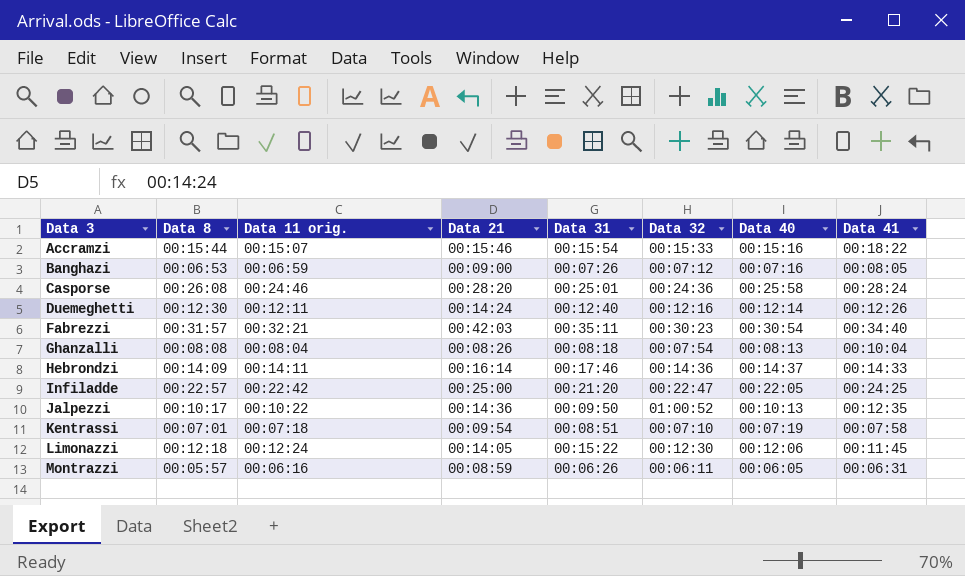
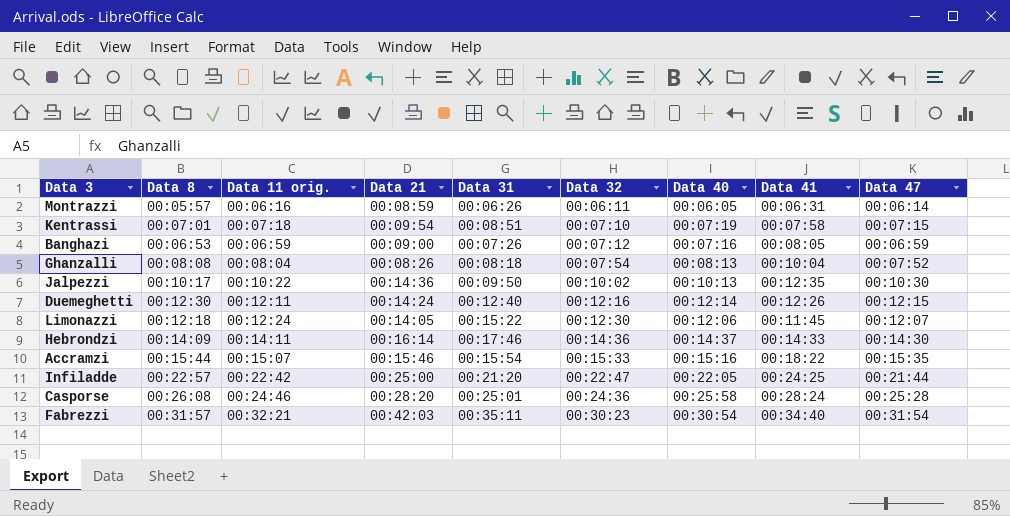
row order: Data 3 ascending -> Data 32 ascending
column Data 47 | position: none -> 9
Jalpezzi | Data 32: 01:00:52 -> 00:10:02

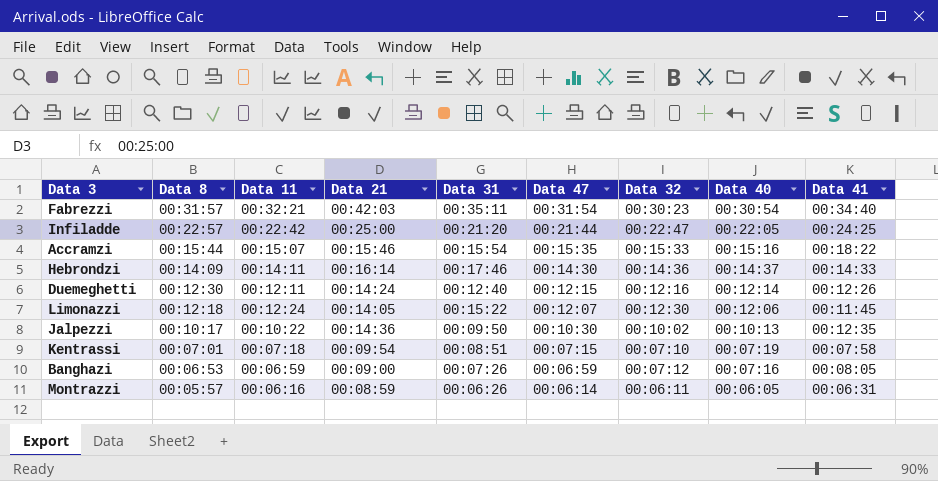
row order: Data 32 ascending -> Data 8 descending
column name: Data 11 orig. -> Data 11
column Data 47 | position: 9 -> 6
row Ghanzalli: 00:08:08 | 00:08:04 | 00:08:26 | 00:08:18 | 00:07:54 | 00:08:13 | 00:10:04 | 00:07:52 -> none
row Casporse: 00:26:08 | 00:24:46 | 00:28:20 | 00:25:01 | 00:24:36 | 00:25:58 | 00:28:24 | 00:25:28 -> none

